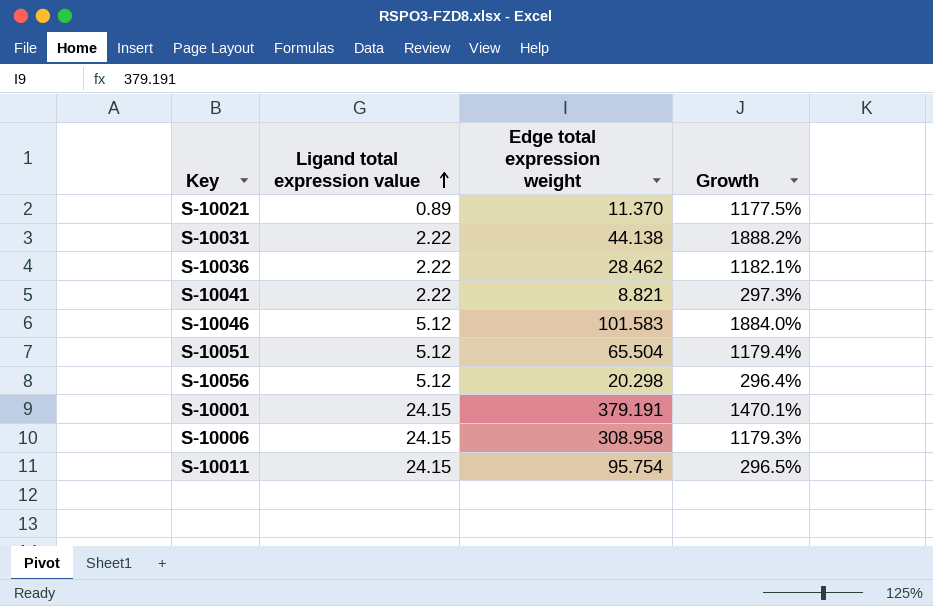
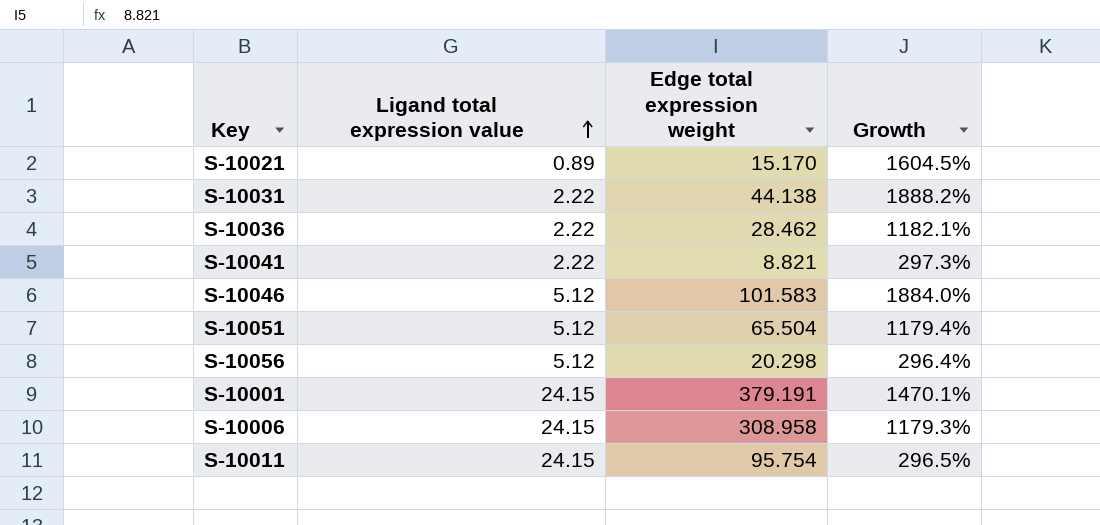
S-10021 | Edge total expression weight: 11.370 -> 15.170
S-10021 | Growth: 1177.5% -> 1604.5%

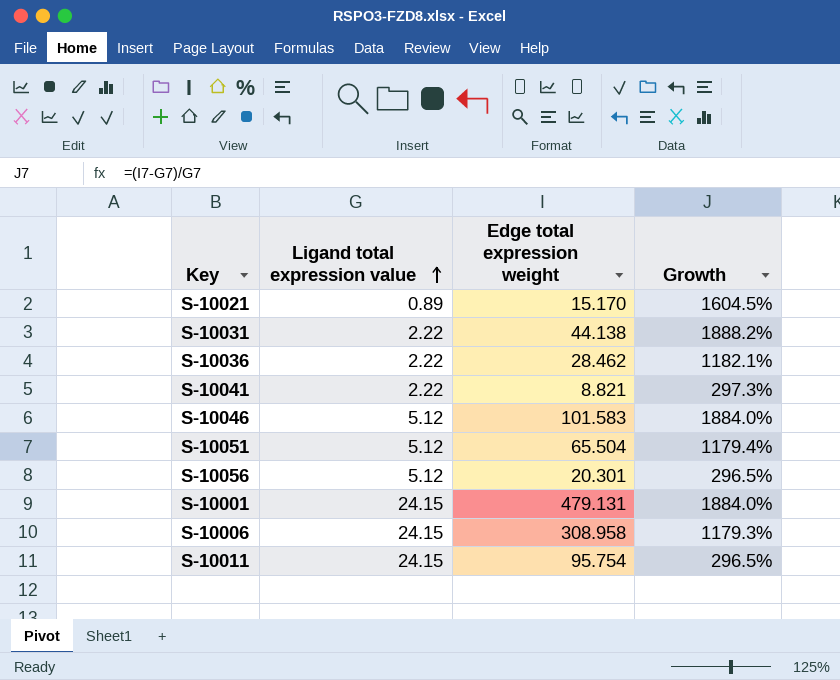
S-10056 | Edge total expression weight: 20.298 -> 20.301
S-10056 | Growth: 296.4% -> 296.5%
S-10001 | Edge total expression weight: 379.191 -> 479.131
S-10001 | Growth: 1470.1% -> 1884.0%

